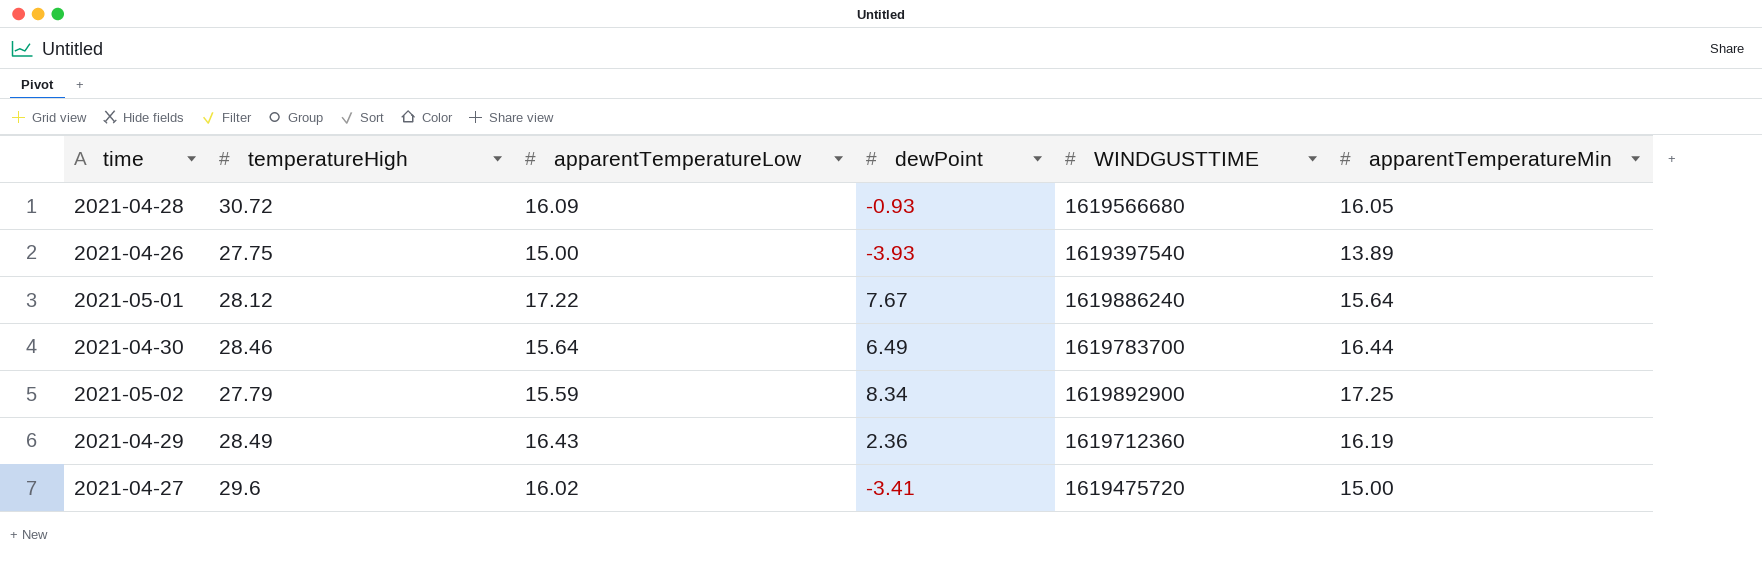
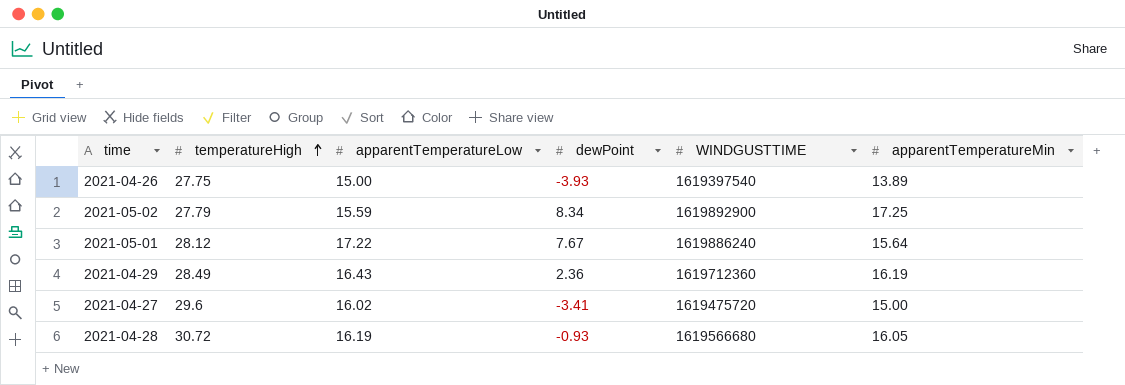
row order: none -> temperatureHigh ascending
row 2021-04-30: 28.46 | 15.64 | 6.49 | 1619783700 | 16.44 -> none
2021-04-28 | apparentTemperatureLow: 16.09 -> 16.19

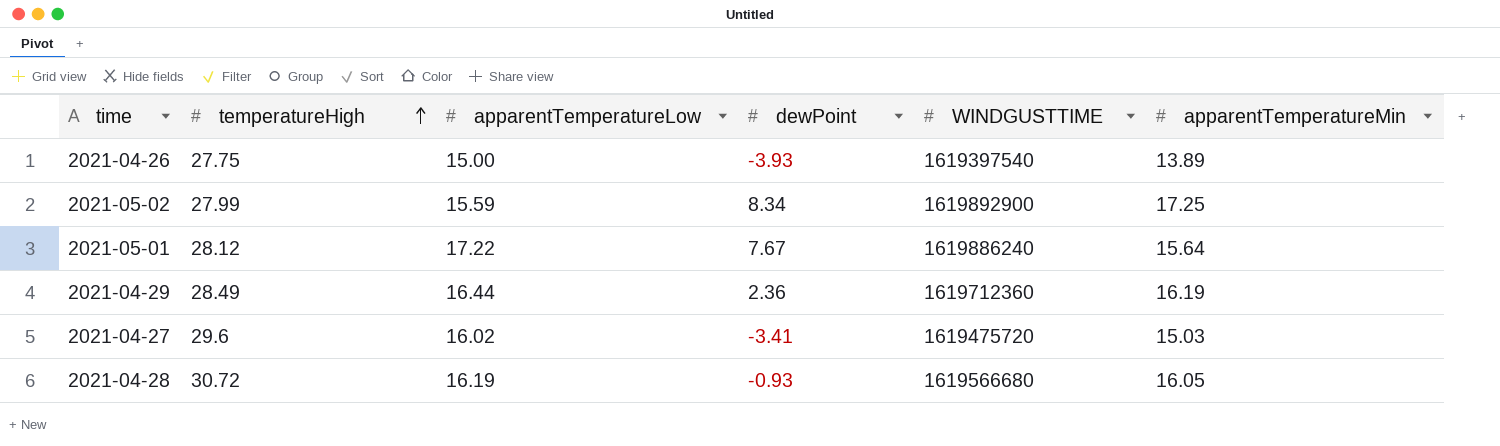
2021-05-02 | temperatureHigh: 27.79 -> 27.99
2021-04-29 | apparentTemperatureLow: 16.43 -> 16.44
2021-04-27 | apparentTemperatureMin: 15.00 -> 15.03

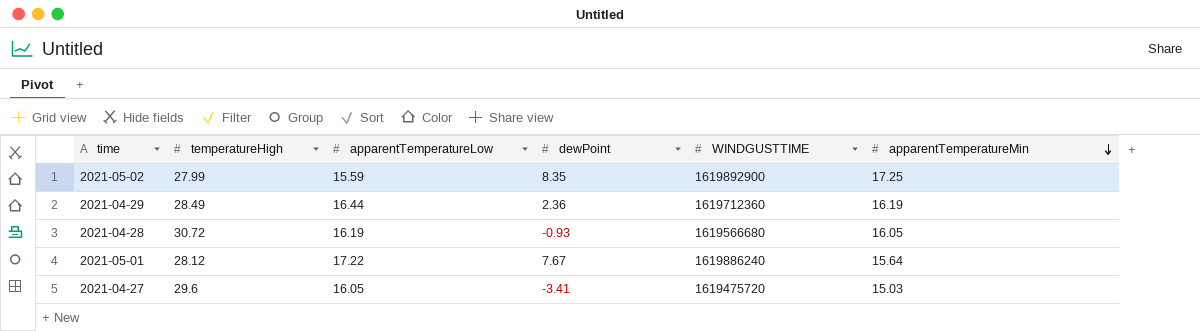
row order: temperatureHigh ascending -> apparentTemperatureMin descending
row 2021-04-26: 27.75 | 15.00 | -3.93 | 1619397540 | 13.89 -> none
2021-05-02 | dewPoint: 8.34 -> 8.35
2021-04-27 | apparentTemperatureLow: 16.02 -> 16.05

